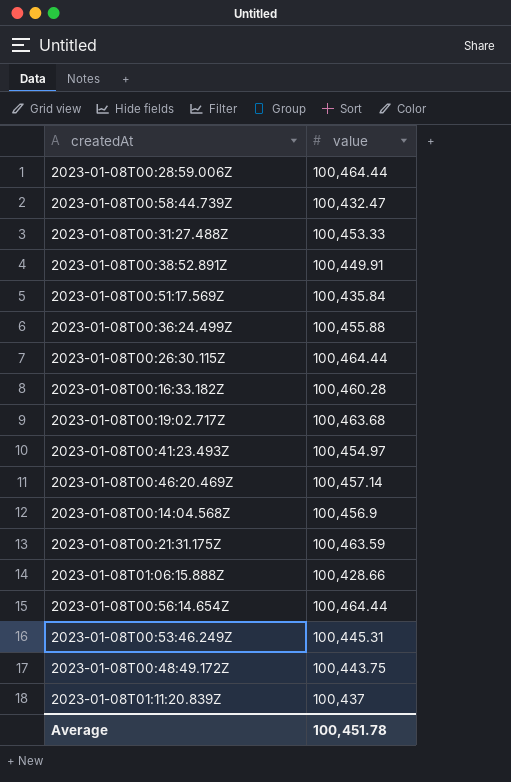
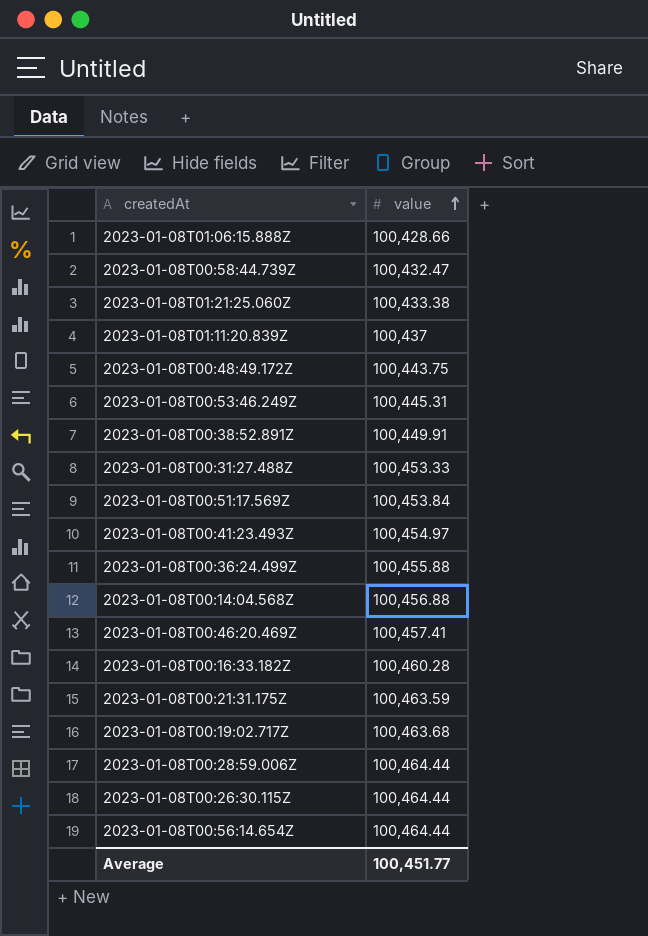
row order: none -> value ascending
row 2023-01-08T01:21:25.060Z: none -> 100,433.38
2023-01-08T00:51:17.569Z | value: 100,435.84 -> 100,453.84
2023-01-08T00:14:04.568Z | value: 100,456.9 -> 100,456.88
2023-01-08T00:46:20.469Z | value: 100,457.14 -> 100,457.41
Average | value: 100,451.78 -> 100,451.77

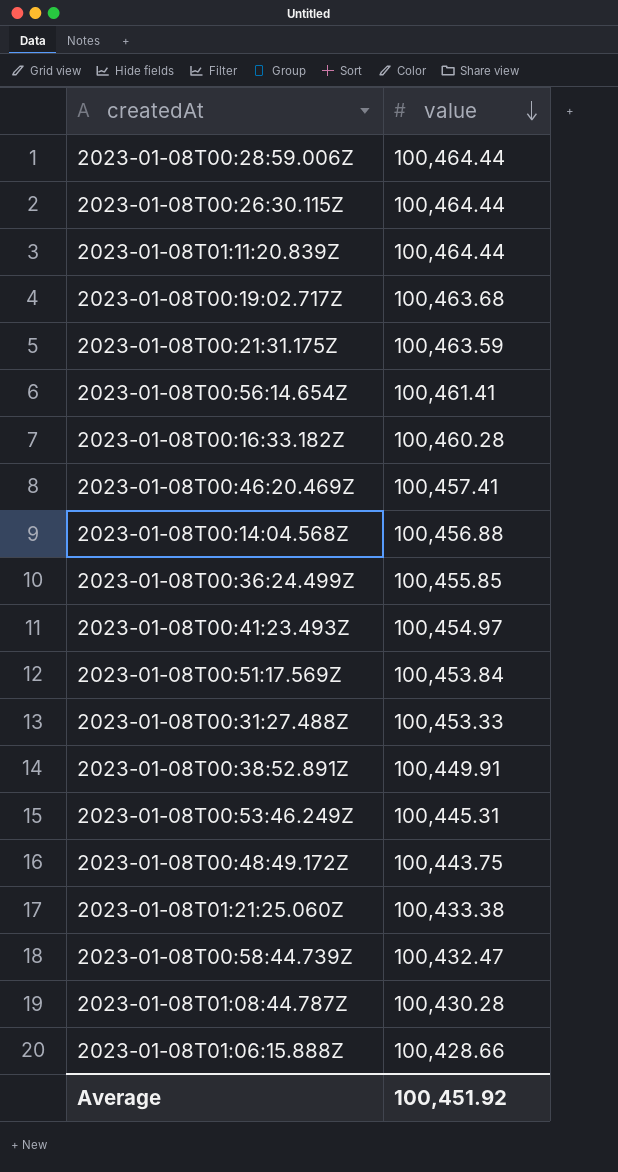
row order: value ascending -> value descending
2023-01-08T01:11:20.839Z | value: 100,437 -> 100,464.44
2023-01-08T00:56:14.654Z | value: 100,464.44 -> 100,461.41
2023-01-08T00:36:24.499Z | value: 100,455.88 -> 100,455.85
row 2023-01-08T01:08:44.787Z: none -> 100,430.28
Average | value: 100,451.77 -> 100,451.92

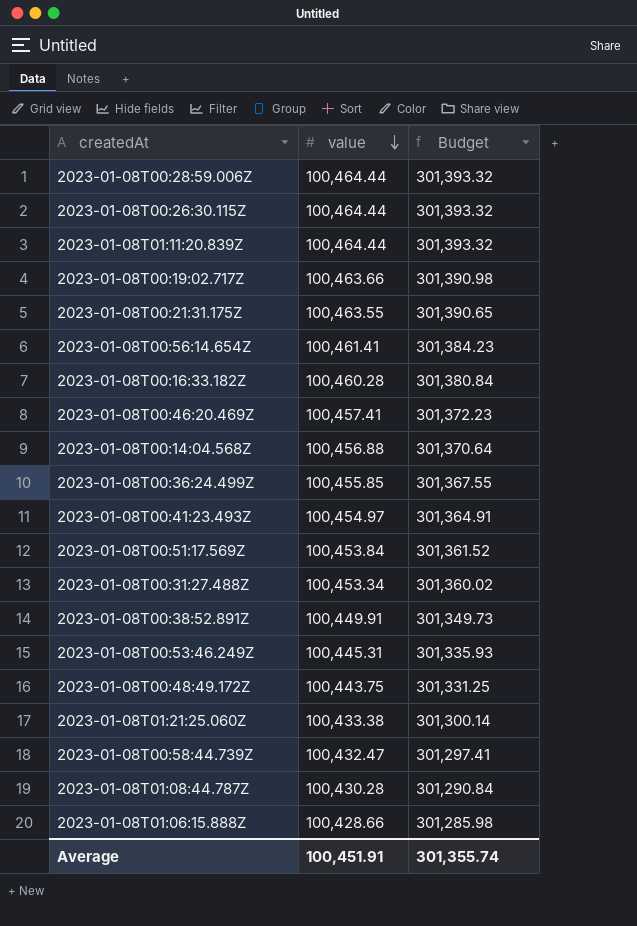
column Budget | formula: none -> [value] * 3
2023-01-08T00:19:02.717Z | value: 100,463.68 -> 100,463.66
2023-01-08T00:21:31.175Z | value: 100,463.59 -> 100,463.55
2023-01-08T00:31:27.488Z | value: 100,453.33 -> 100,453.34
Average | value: 100,451.92 -> 100,451.91

